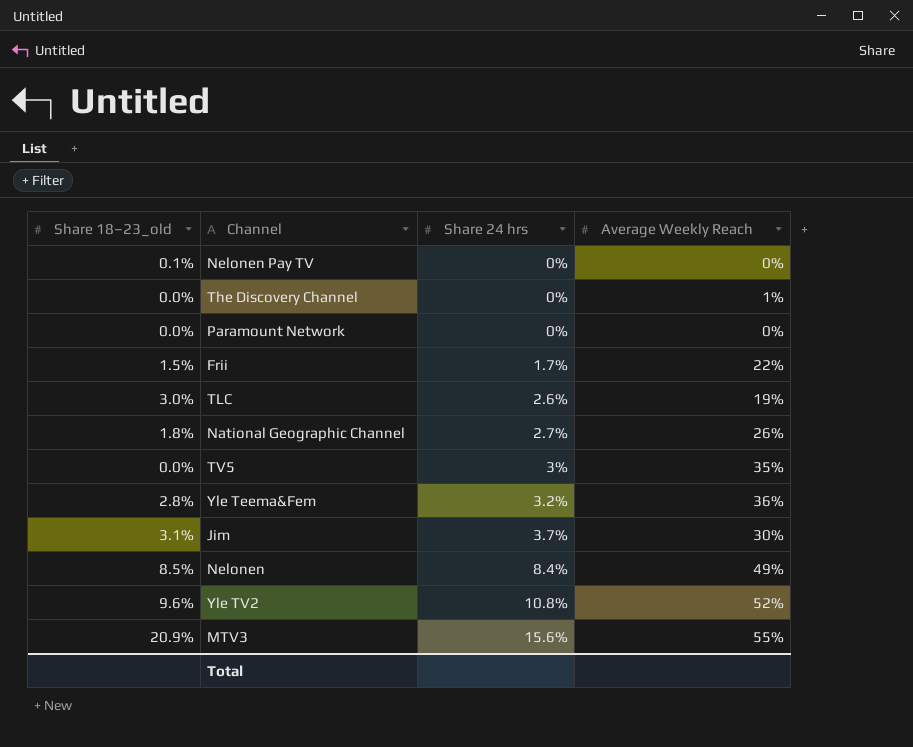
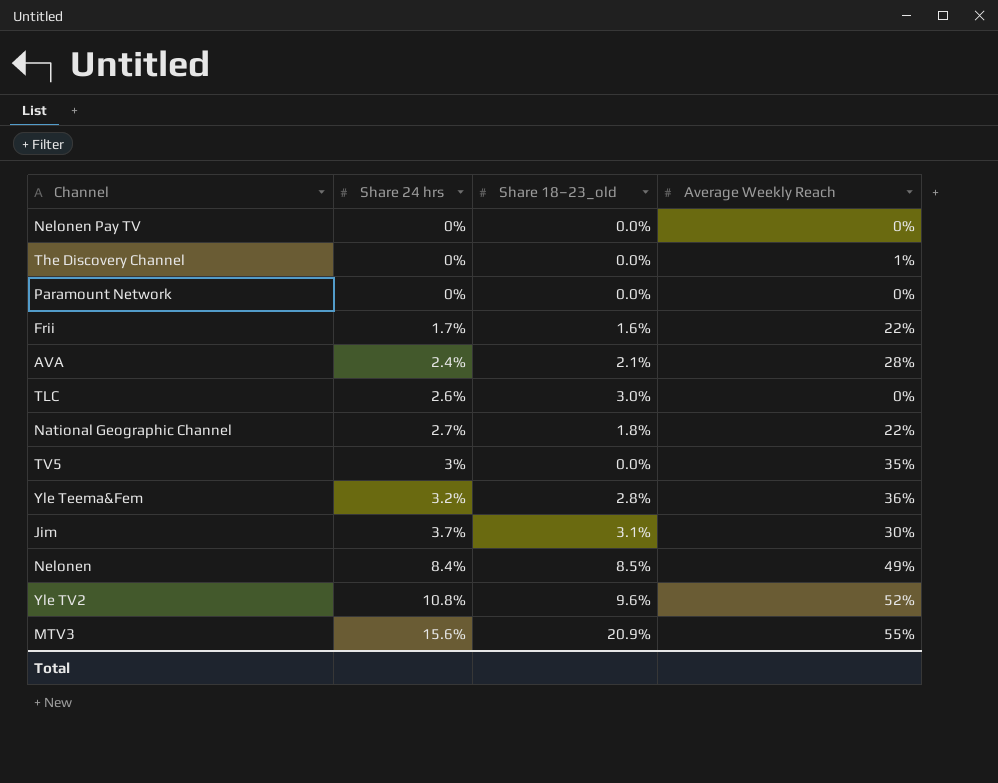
column Share 18–23_old | position: 1 -> 3
Nelonen Pay TV | Share 18–23_old: 0.1% -> 0.0%
Frii | Share 18–23_old: 1.5% -> 1.6%
row AVA: none -> 2.4% | 2.1% | 28%
TLC | Average Weekly Reach: 19% -> 0%
National Geographic Channel | Average Weekly Reach: 26% -> 22%

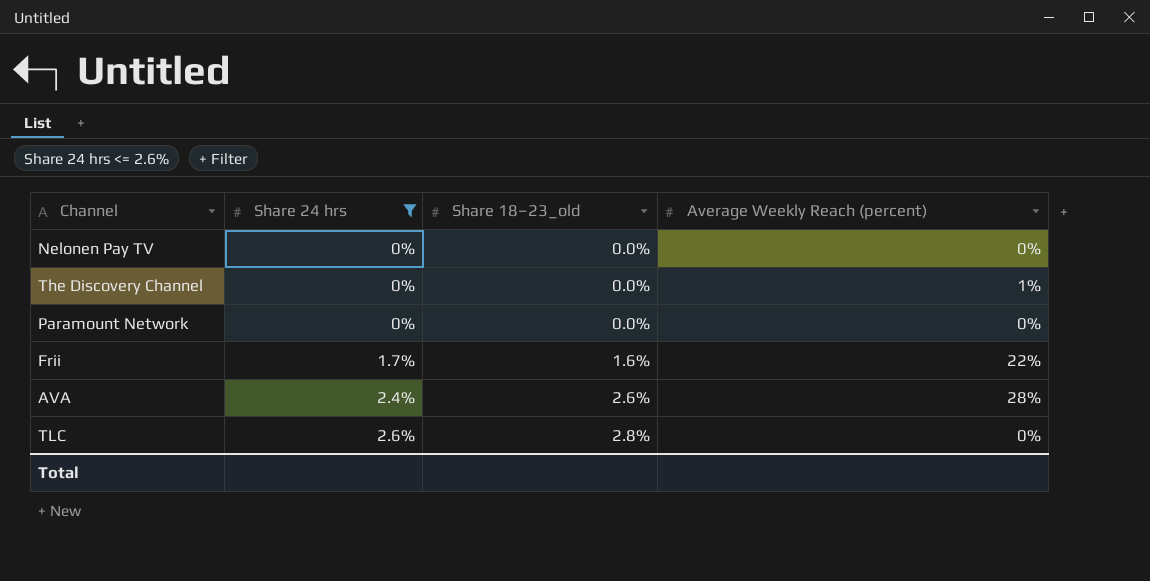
filter: none -> Share 24 hrs <= 2.6%
column name: Average Weekly Reach -> Average Weekly Reach (percent)
AVA | Share 18–23_old: 2.1% -> 2.6%
TLC | Share 18–23_old: 3.0% -> 2.8%

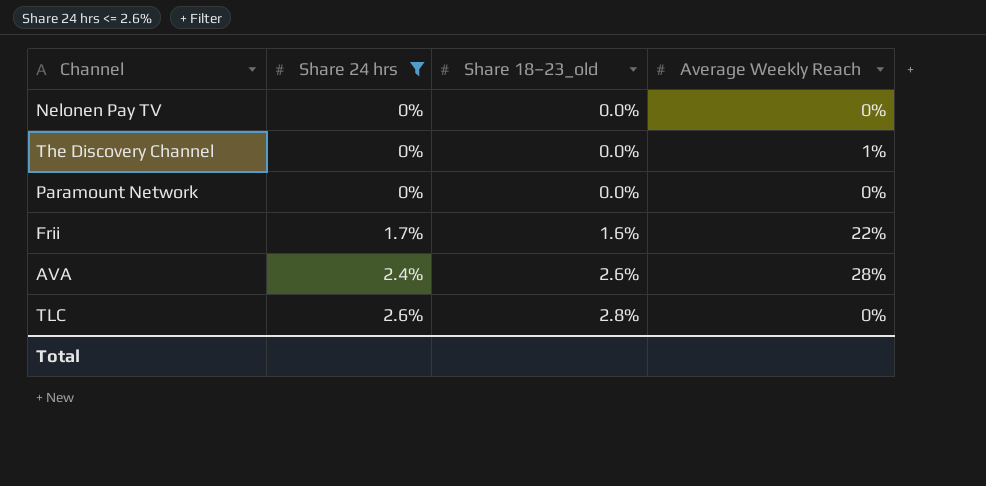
column name: Average Weekly Reach (percent) -> Average Weekly Reach

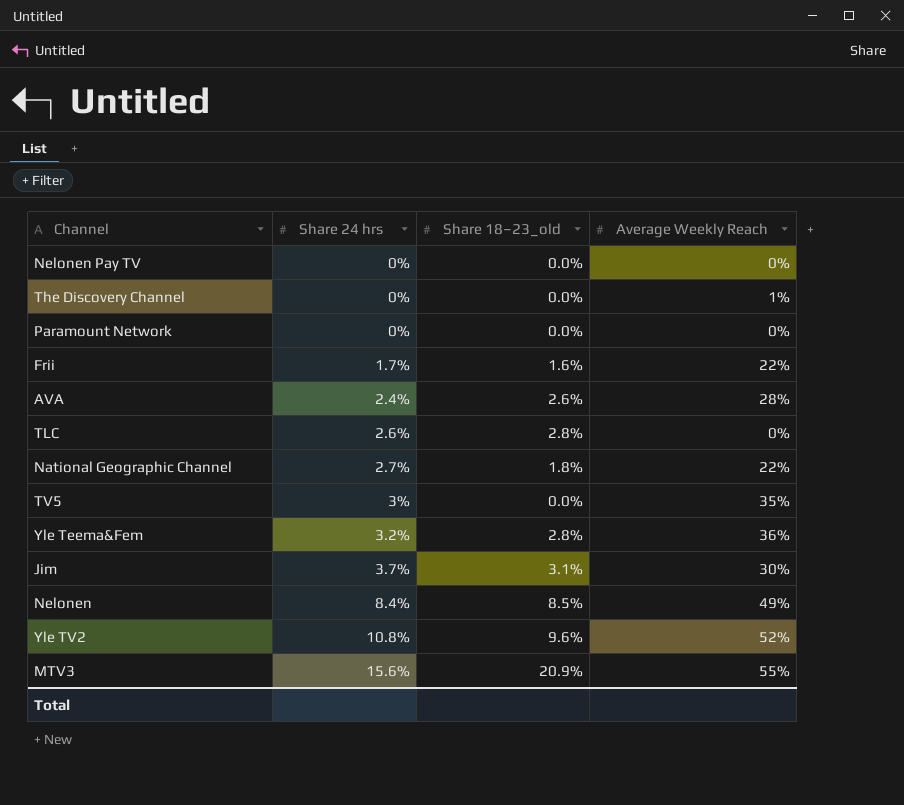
filter: Share 24 hrs <= 2.6% -> none

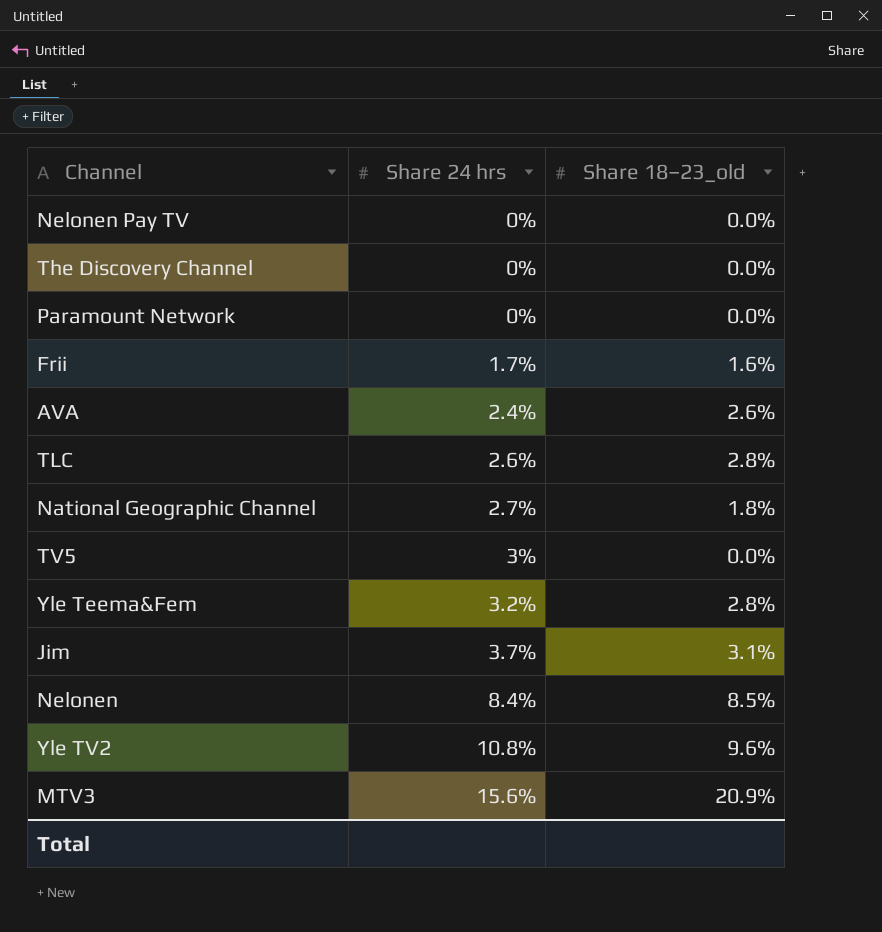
column Average Weekly Reach | position: 4 -> none

